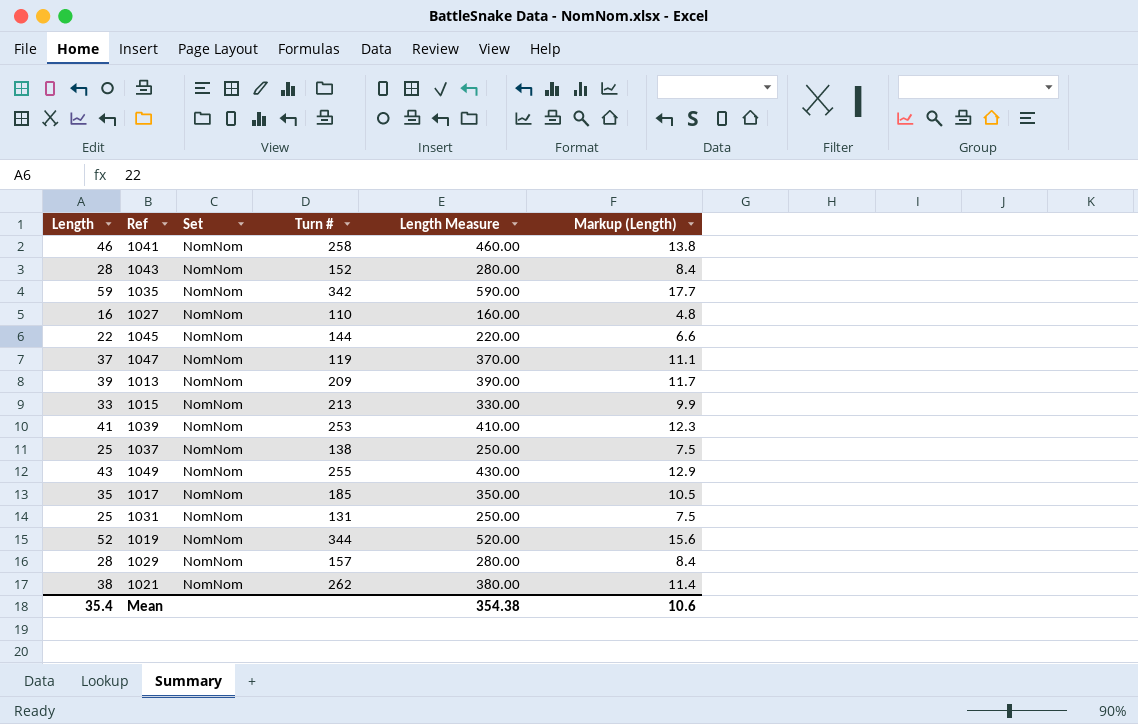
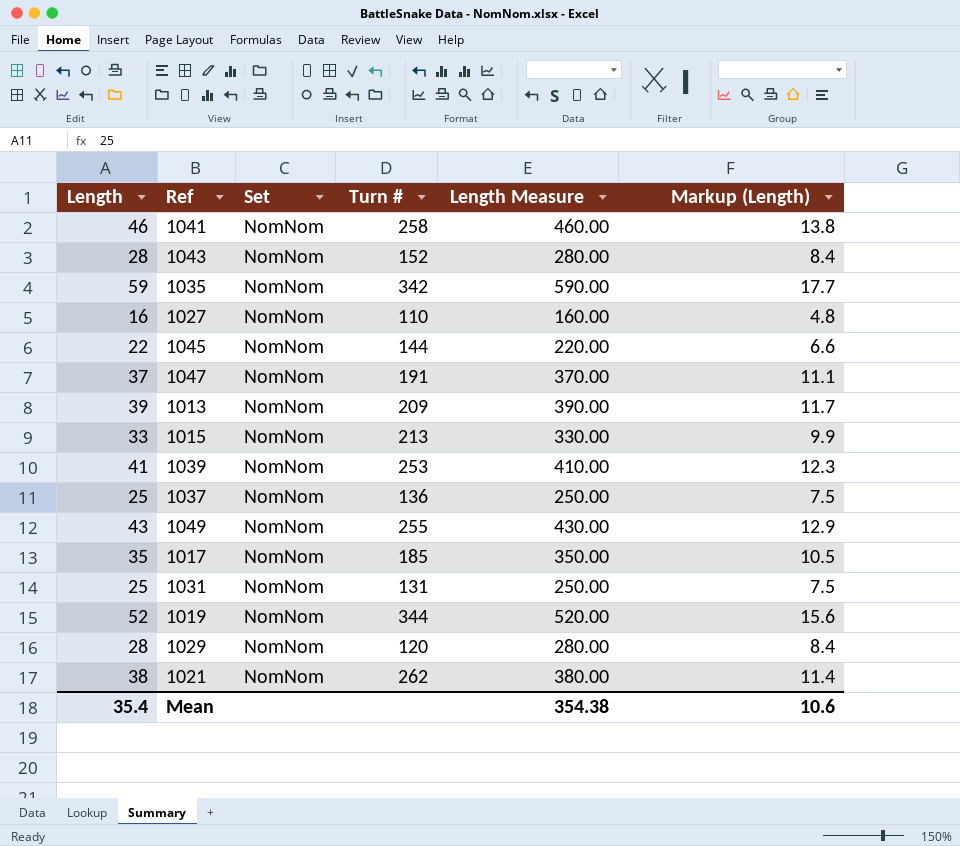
1047 | Turn #: 119 -> 191
1037 | Turn #: 138 -> 136
1029 | Turn #: 157 -> 120

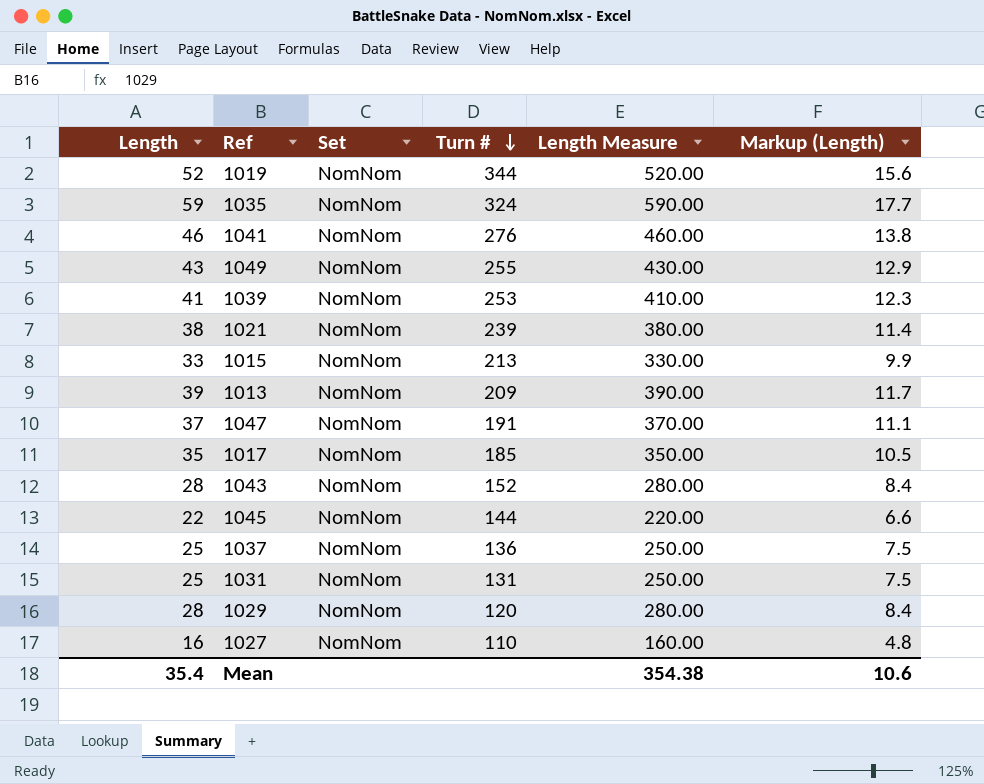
row order: none -> Turn # descending
1035 | Turn #: 342 -> 324
1041 | Turn #: 258 -> 276
1021 | Turn #: 262 -> 239

